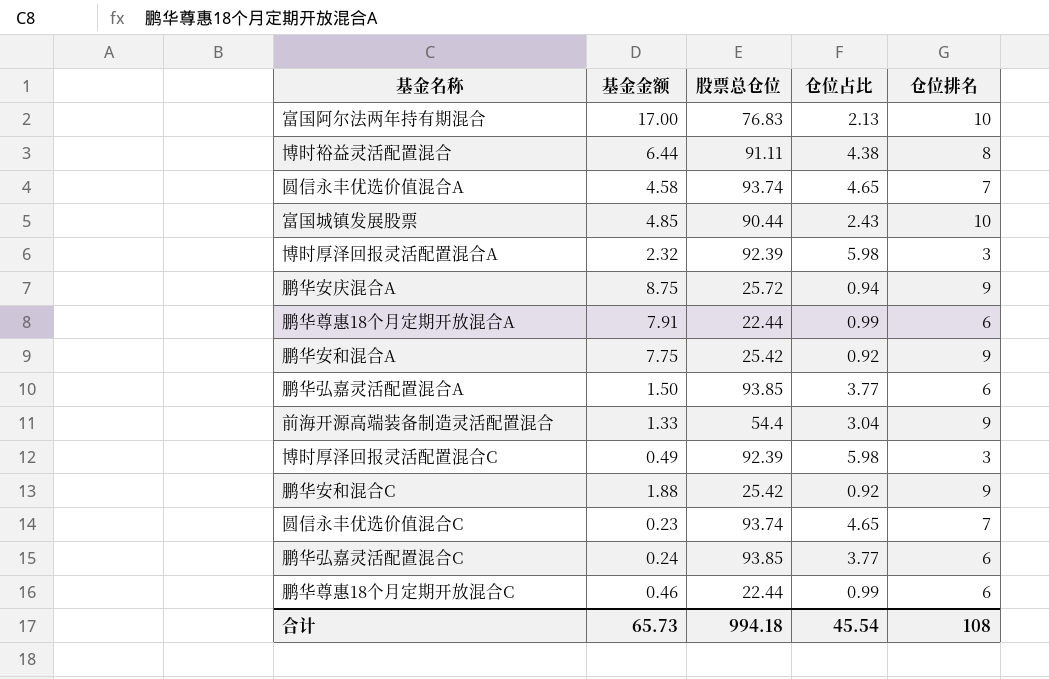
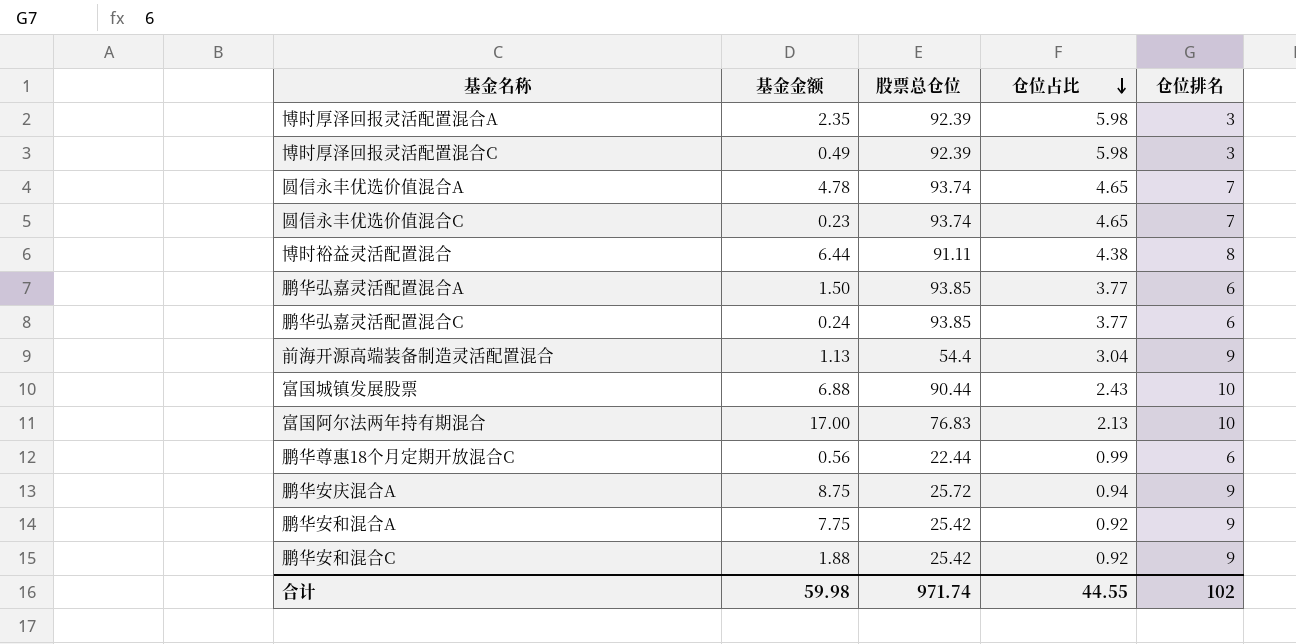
row order: none -> 仓位占比 descending
row 鹏华尊惠18个月定期开放混合A: 7.91 | 22.44 | 0.99 | 6 -> none
博时厚泽回报灵活配置混合A | 基金金额: 2.32 -> 2.35
圆信永丰优选价值混合A | 基金金额: 4.58 -> 4.78
前海开源高端装备制造灵活配置混合 | 基金金额: 1.33 -> 1.13
富国城镇发展股票 | 基金金额: 4.85 -> 6.88
鹏华尊惠18个月定期开放混合C | 基金金额: 0.46 -> 0.56
合计 | 基金金额: 65.73 -> 59.98
合计 | 股票总仓位: 994.18 -> 971.74
合计 | 仓位占比: 45.54 -> 44.55
合计 | 仓位排名: 108 -> 102

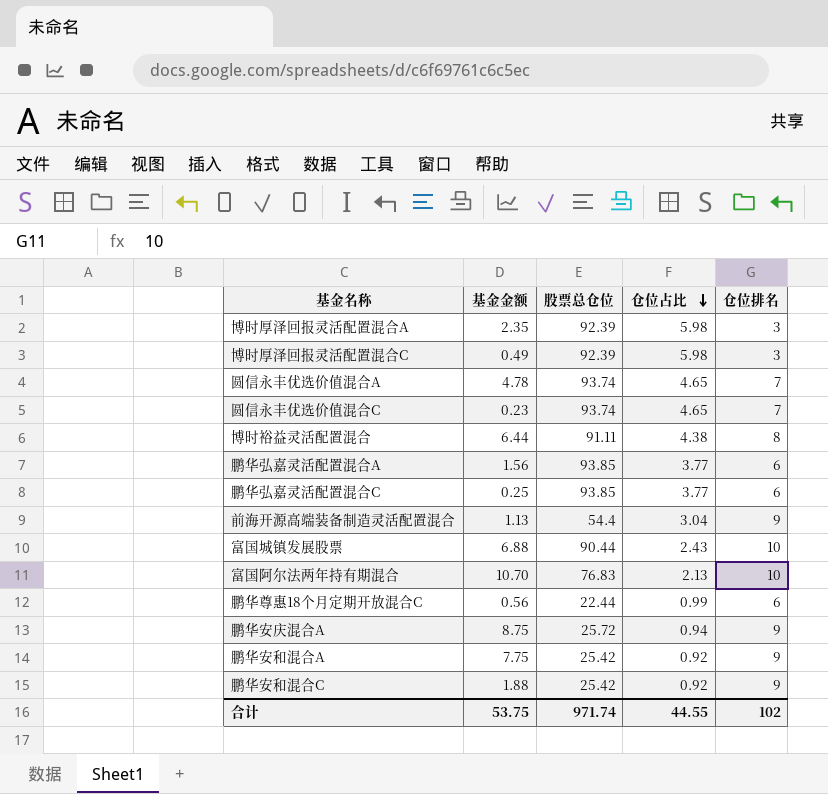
鹏华弘嘉灵活配置混合A | 基金金额: 1.50 -> 1.56
鹏华弘嘉灵活配置混合C | 基金金额: 0.24 -> 0.25
富国阿尔法两年持有期混合 | 基金金额: 17.00 -> 10.70
合计 | 基金金额: 59.98 -> 53.75

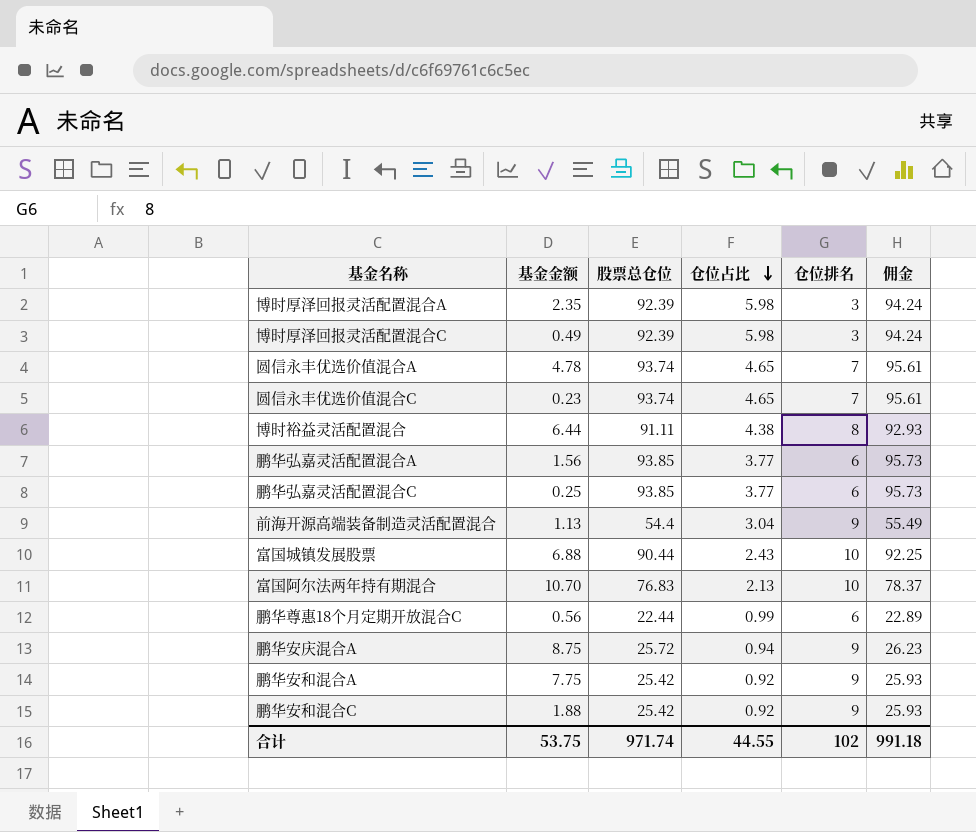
column 佣金 | formula: none -> [股票总仓位] * 1.02

